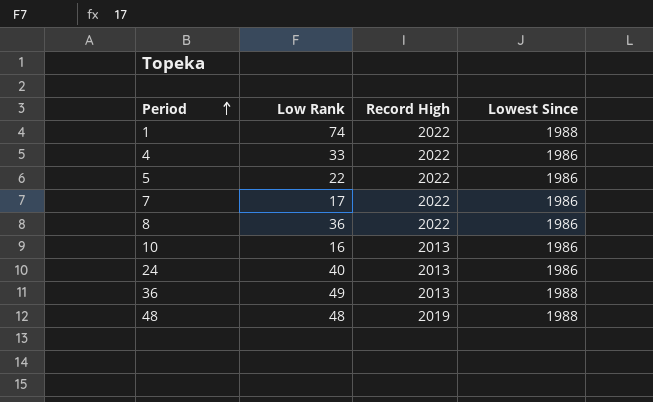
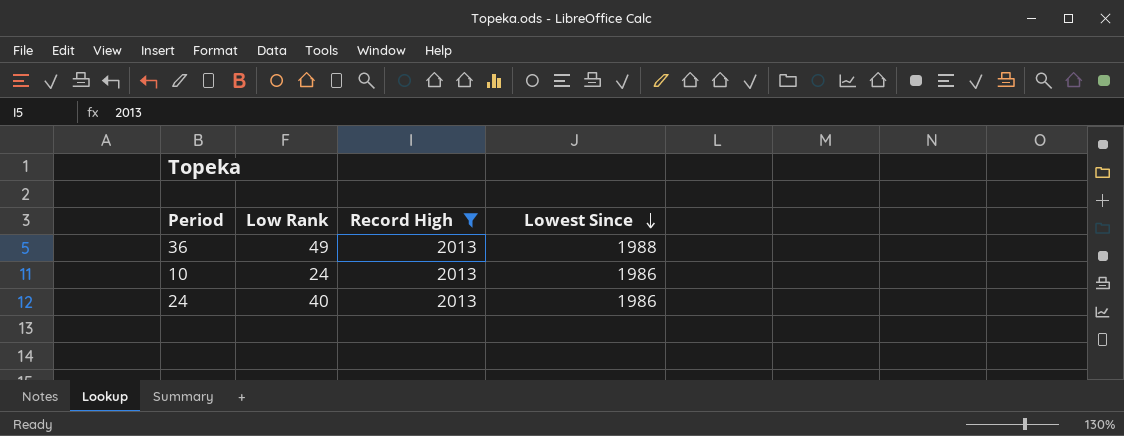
filter: none -> Record High = 2013
row order: Period ascending -> Lowest Since descending
10 | Low Rank: 16 -> 24

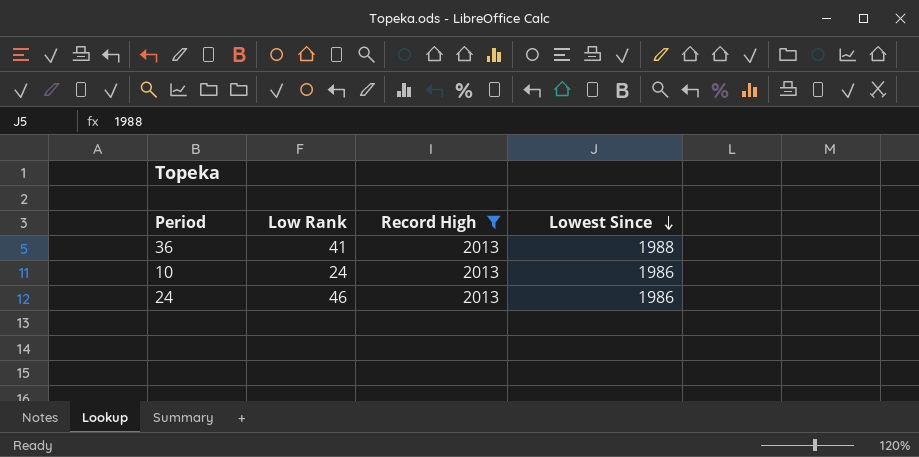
36 | Low Rank: 49 -> 41
24 | Low Rank: 40 -> 46

